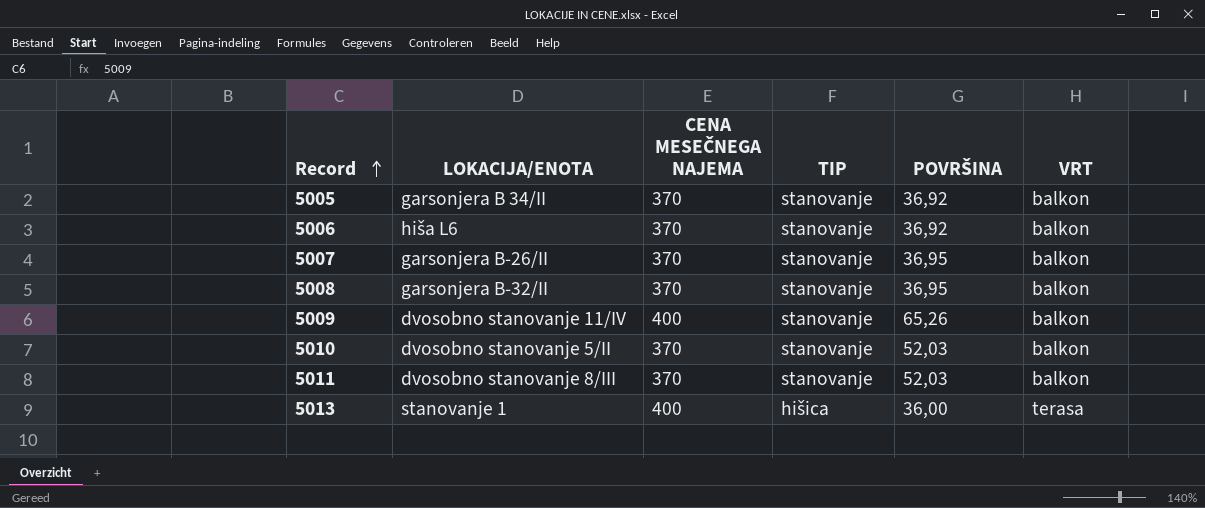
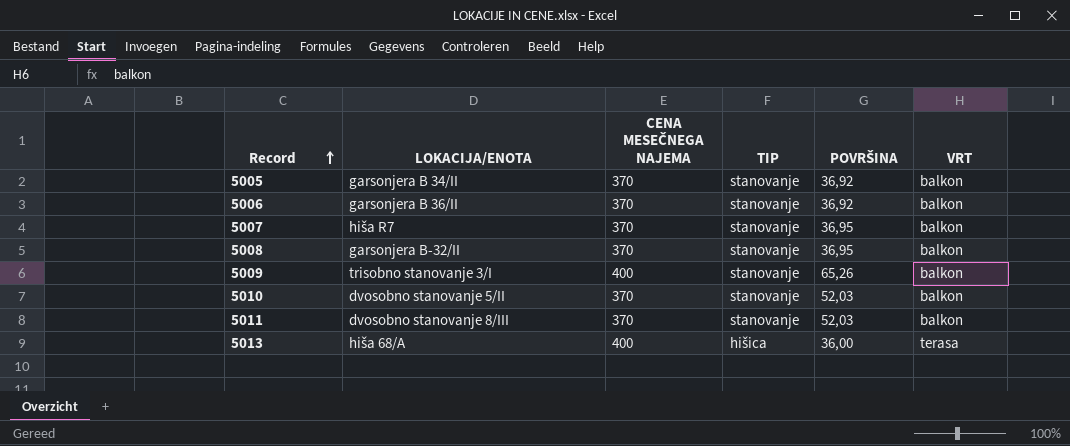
5006 | LOKACIJA/ENOTA: hiša L6 -> garsonjera B 36/II
5007 | LOKACIJA/ENOTA: garsonjera B-26/II -> hiša R7
5009 | LOKACIJA/ENOTA: dvosobno stanovanje 11/IV -> trisobno stanovanje 3/I
5013 | LOKACIJA/ENOTA: stanovanje 1 -> hiša 68/A

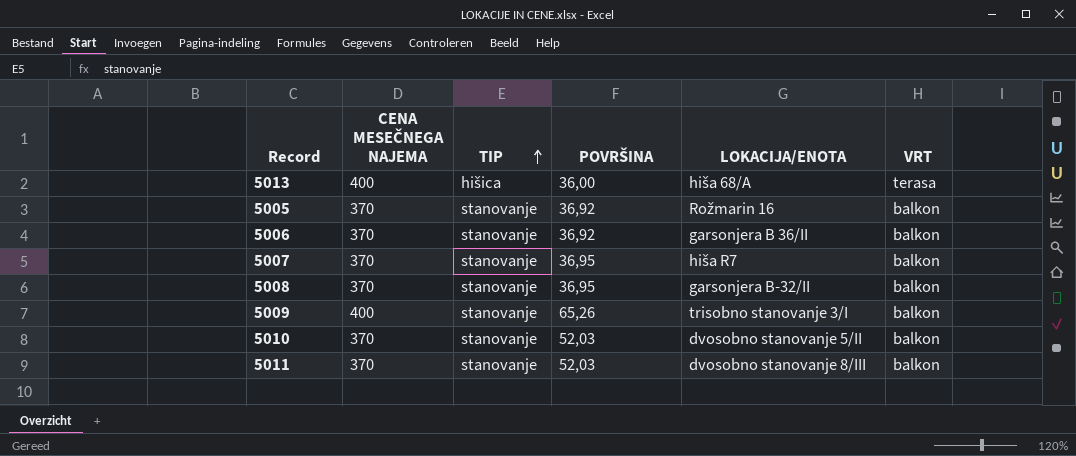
row order: Record ascending -> TIP ascending
column LOKACIJA/ENOTA | position: 2 -> 5
5005 | LOKACIJA/ENOTA: garsonjera B 34/II -> Rožmarin 16

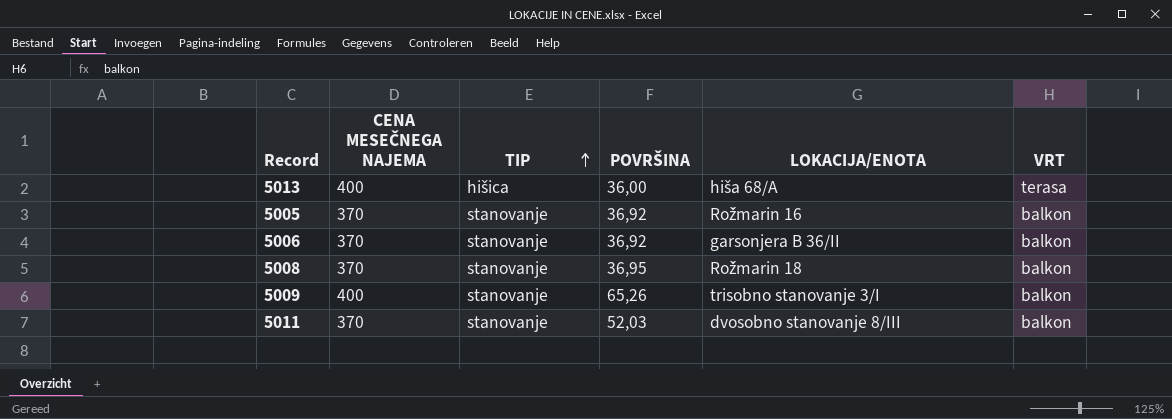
row 5007: 370 | stanovanje | 36,95 | hiša R7 | balkon -> none
row 5010: 370 | stanovanje | 52,03 | dvosobno stanovanje 5/II | balkon -> none
5008 | LOKACIJA/ENOTA: garsonjera B-32/II -> Rožmarin 18

